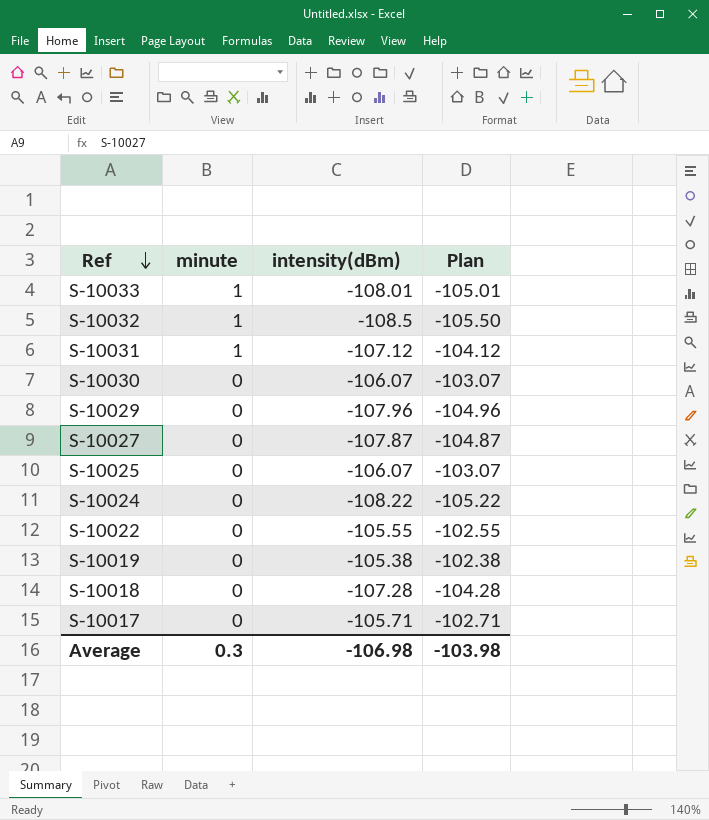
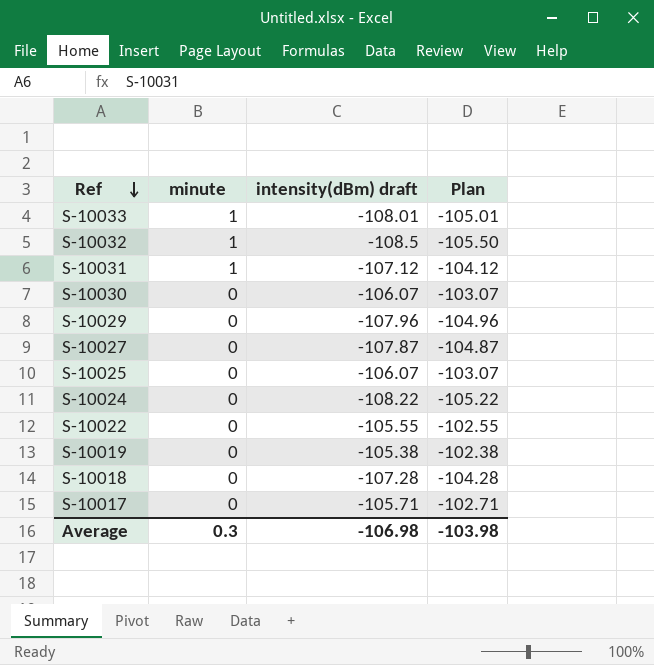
column name: intensity(dBm) -> intensity(dBm) draft

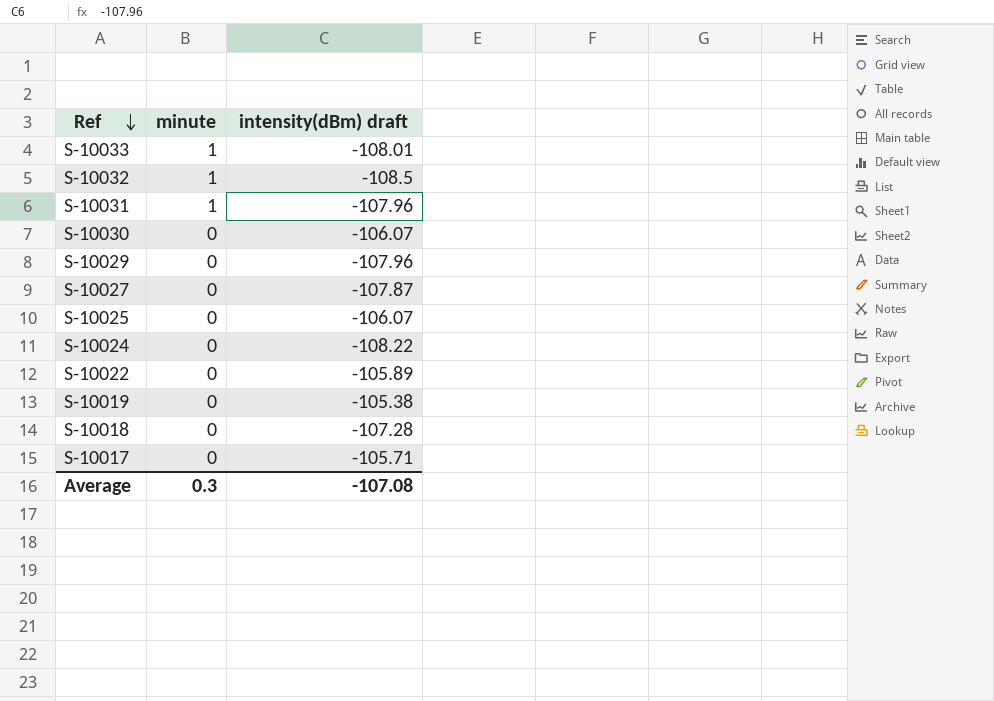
column Plan | formula: [intensity(dBm) draft] + 3 -> none
S-10031 | intensity(dBm) draft: -107.12 -> -107.96
S-10022 | intensity(dBm) draft: -105.55 -> -105.89
Average | intensity(dBm) draft: -106.98 -> -107.08

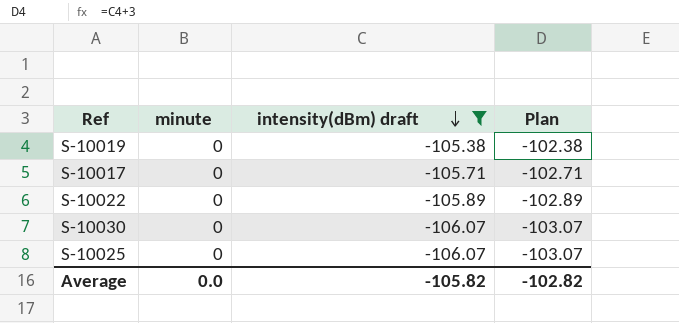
filter: none -> intensity(dBm) draft >= -106.07
row order: Ref descending -> intensity(dBm) draft descending
column Plan | formula: none -> [intensity(dBm) draft] + 3
Average | minute: 0.3 -> 0.0
Average | intensity(dBm) draft: -107.08 -> -105.82

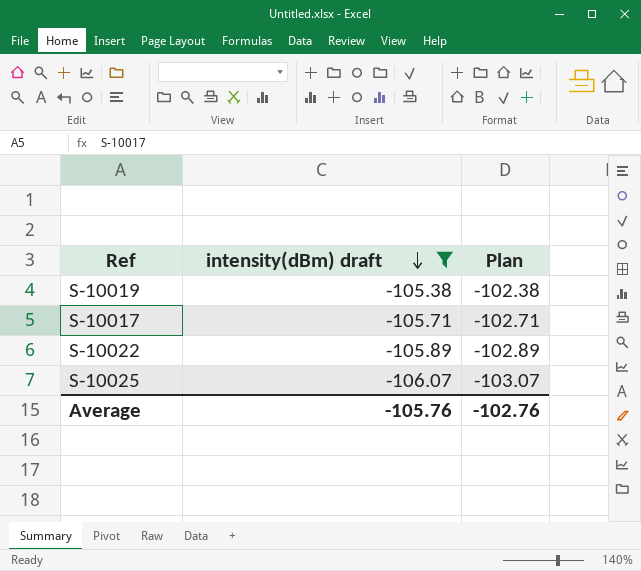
column minute | position: 2 -> none
row S-10030: 0 | -106.07 | -103.07 -> none
Average | intensity(dBm) draft: -105.82 -> -105.76
Average | Plan: -102.82 -> -102.76

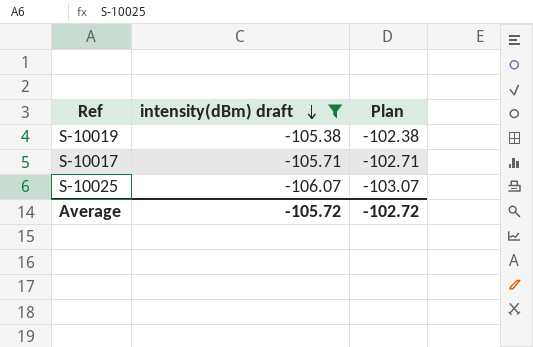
row S-10022: -105.89 | -102.89 -> none
Average | intensity(dBm) draft: -105.76 -> -105.72
Average | Plan: -102.76 -> -102.72

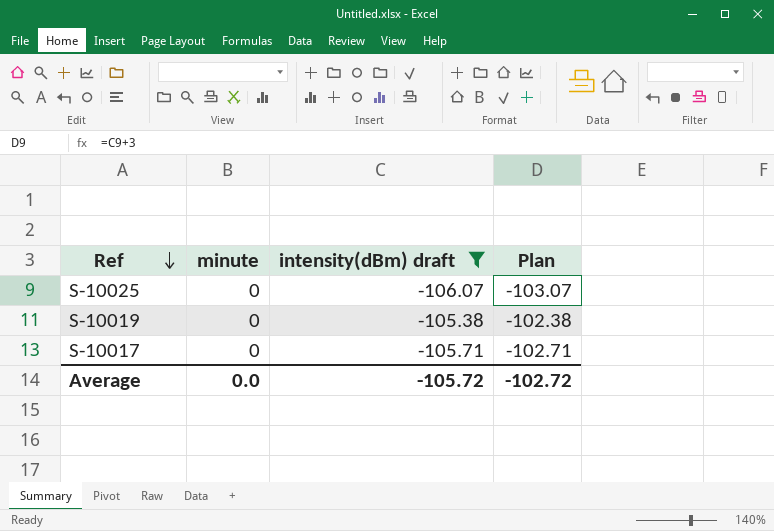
row order: intensity(dBm) draft descending -> Ref descending
column minute | position: none -> 2

